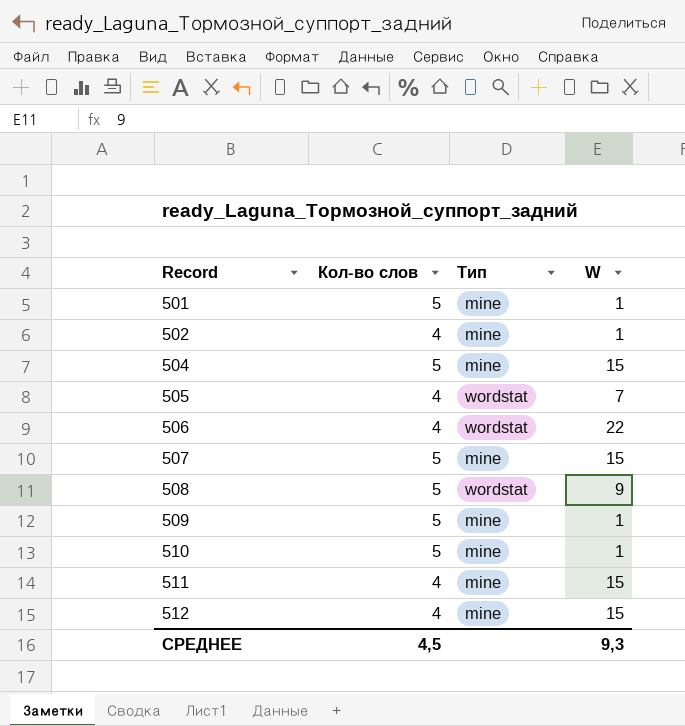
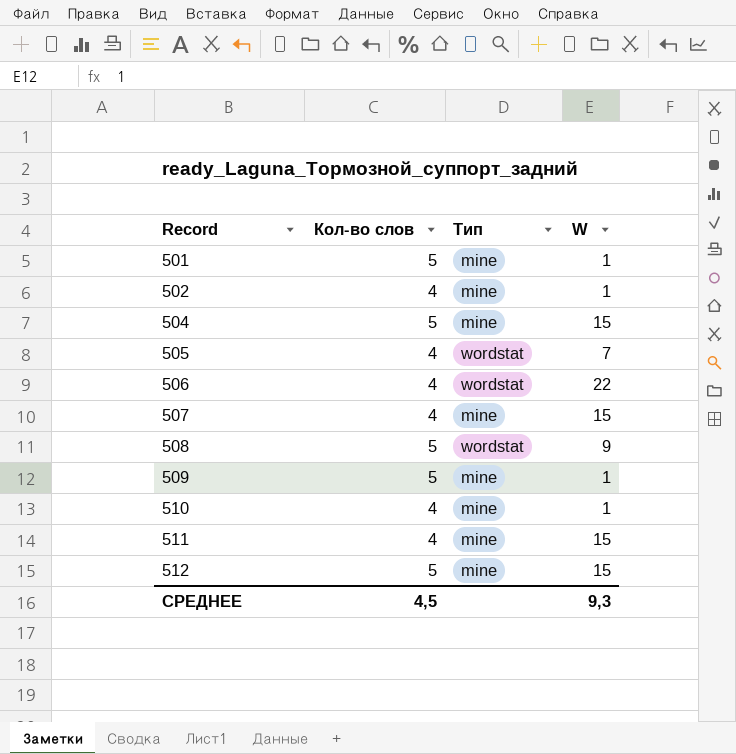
507 | Кол-во слов: 5 -> 4
510 | Кол-во слов: 5 -> 4
512 | Кол-во слов: 4 -> 5

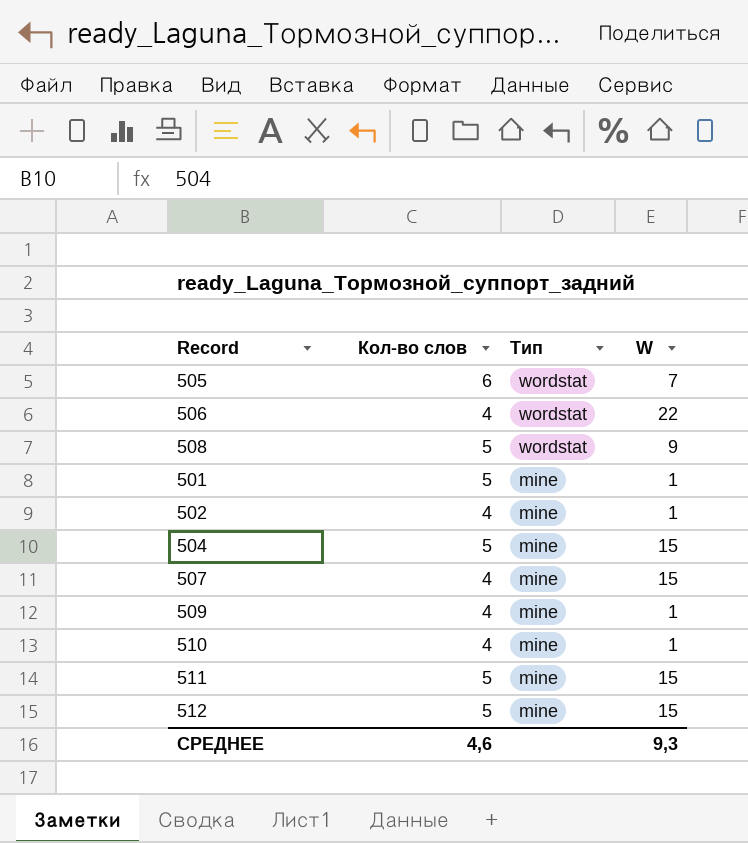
row order: Record ascending -> Тип descending
505 | Кол-во слов: 4 -> 6
509 | Кол-во слов: 5 -> 4
511 | Кол-во слов: 4 -> 5
СРЕДНЕЕ | Кол-во слов: 4,5 -> 4,6

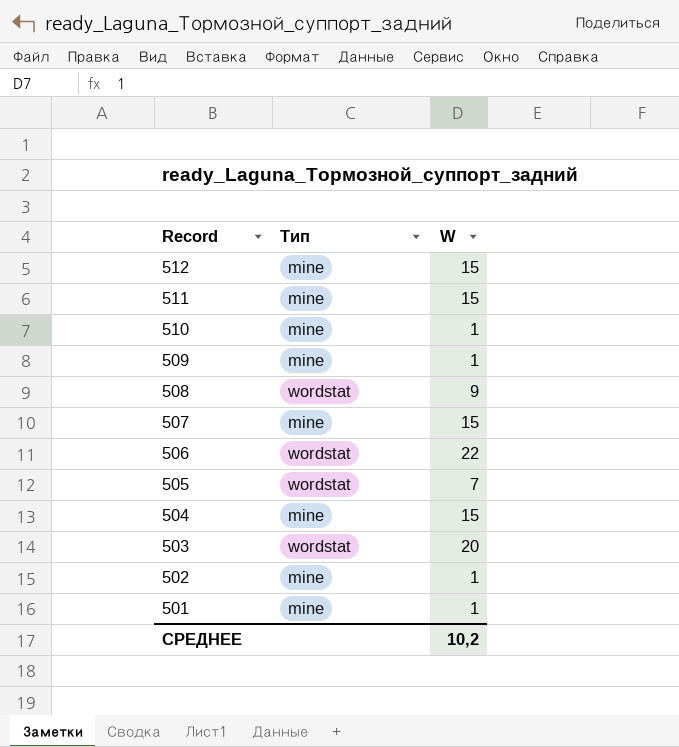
row order: Тип descending -> Record descending
column Кол-во слов | position: 2 -> none
row 503: none -> wordstat | 20
СРЕДНЕЕ | W: 9,3 -> 10,2

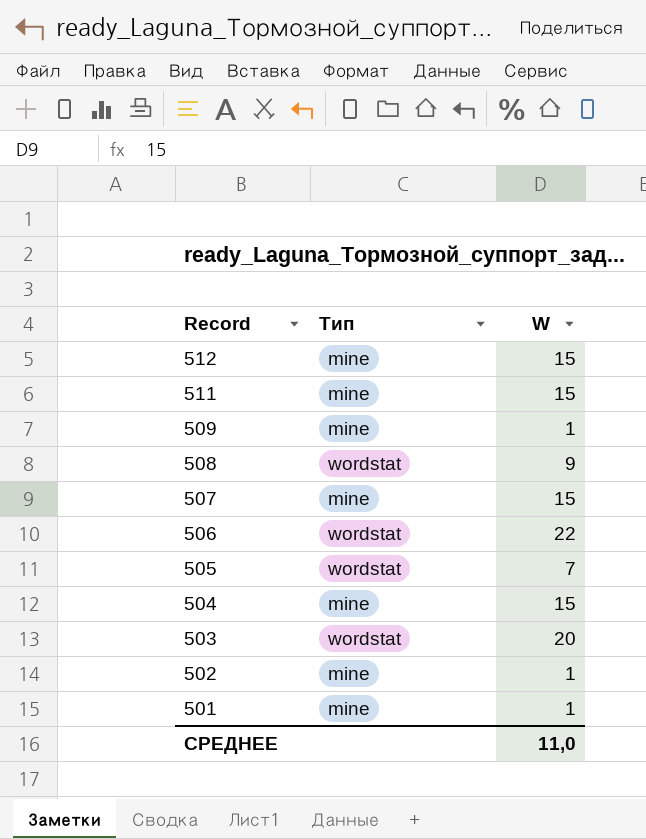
row 510: mine | 1 -> none
СРЕДНЕЕ | W: 10,2 -> 11,0

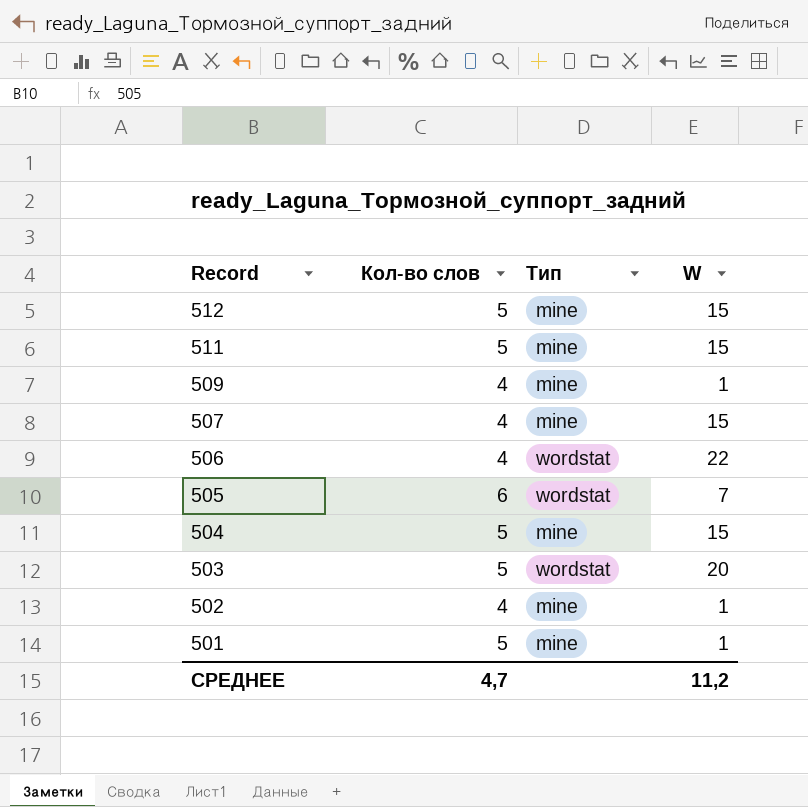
column Кол-во слов | position: none -> 2
row 508: wordstat | 9 -> none
СРЕДНЕЕ | W: 11,0 -> 11,2

